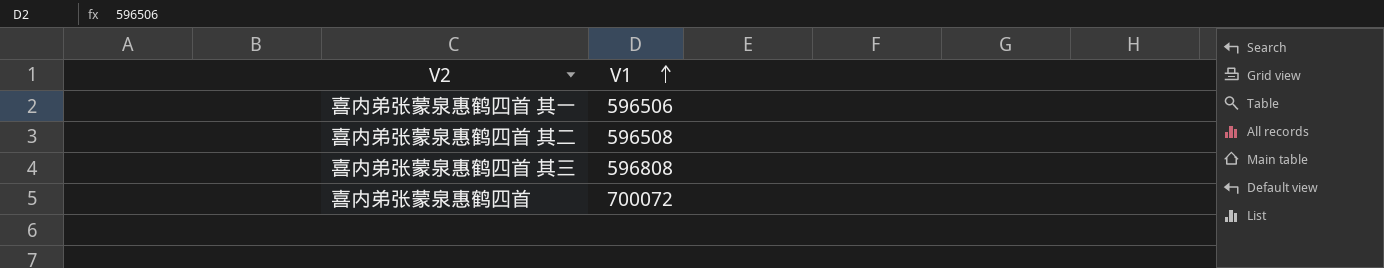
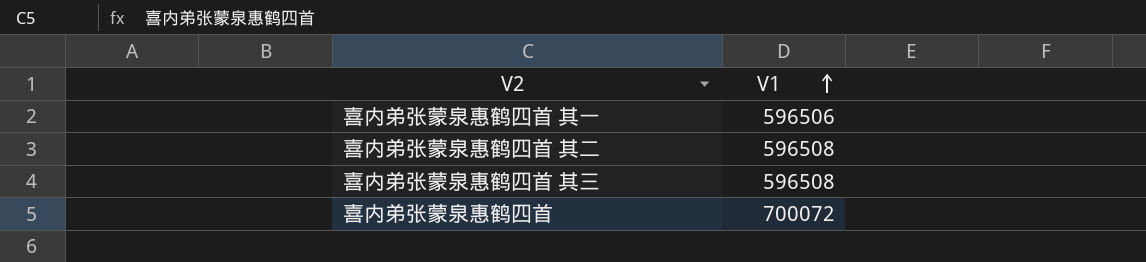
喜内弟张蒙泉惠鹤四首 其三 | V1: 596808 -> 596508

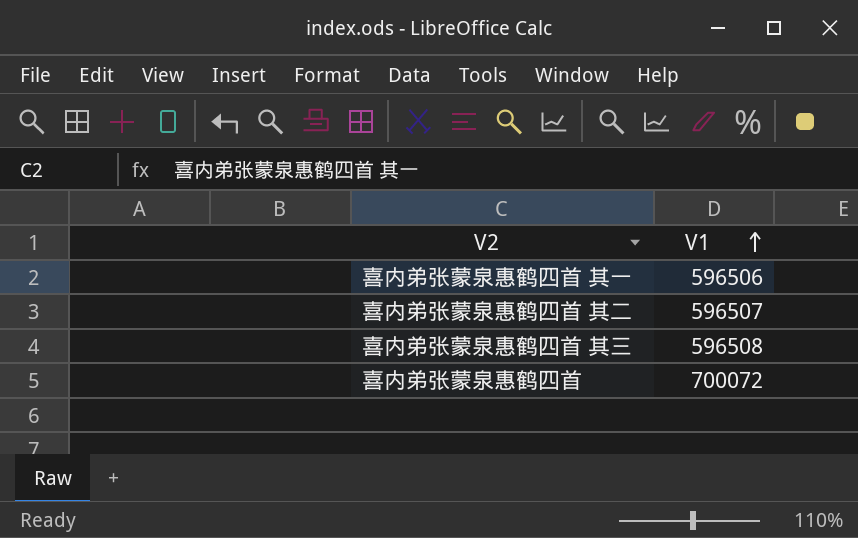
喜内弟张蒙泉惠鹤四首 其二 | V1: 596508 -> 596507

